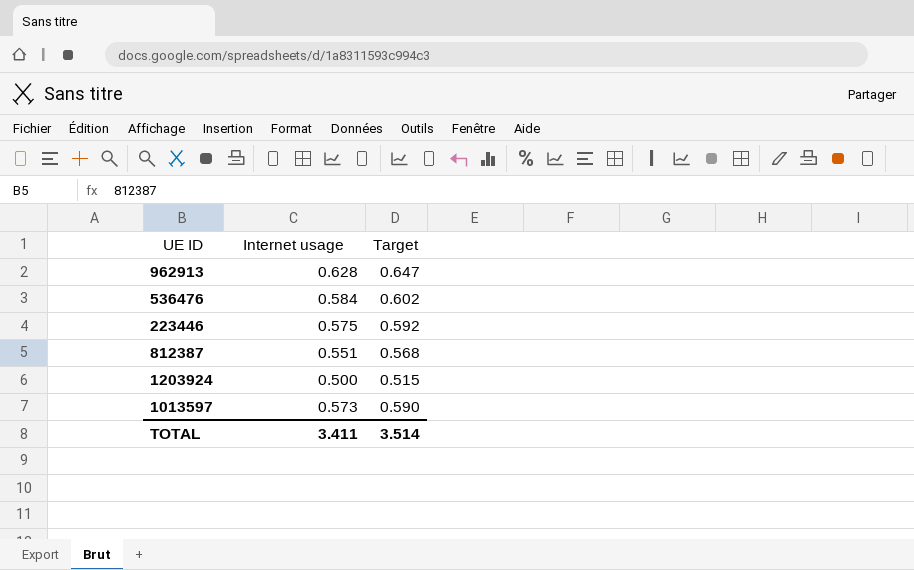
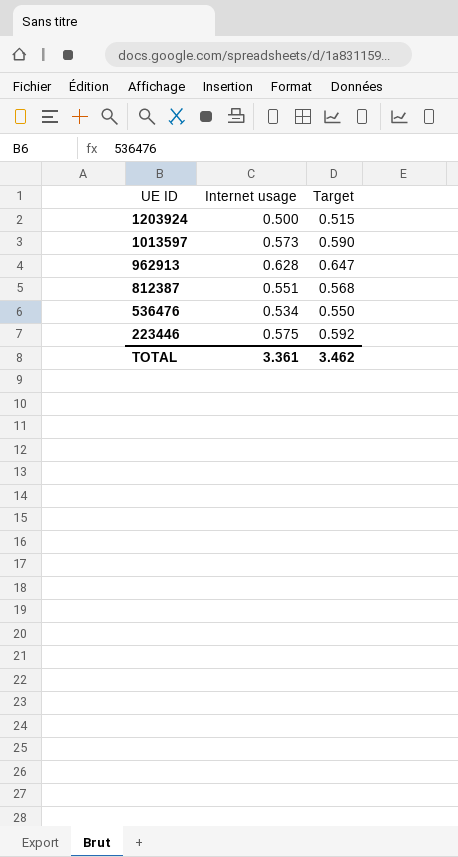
row order: none -> UE ID descending
536476 | Internet usage: 0.584 -> 0.534
536476 | Target: 0.602 -> 0.550
TOTAL | Internet usage: 3.411 -> 3.361
TOTAL | Target: 3.514 -> 3.462

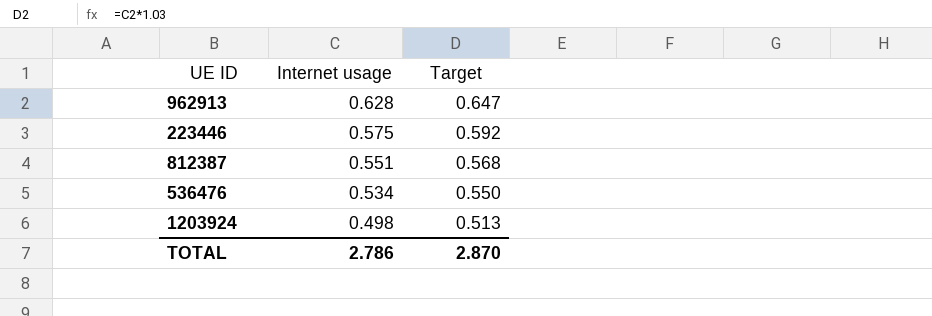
row order: UE ID descending -> Internet usage descending
row 1013597: 0.573 | 0.590 -> none
1203924 | Internet usage: 0.500 -> 0.498
1203924 | Target: 0.515 -> 0.513
TOTAL | Internet usage: 3.361 -> 2.786
TOTAL | Target: 3.462 -> 2.870

